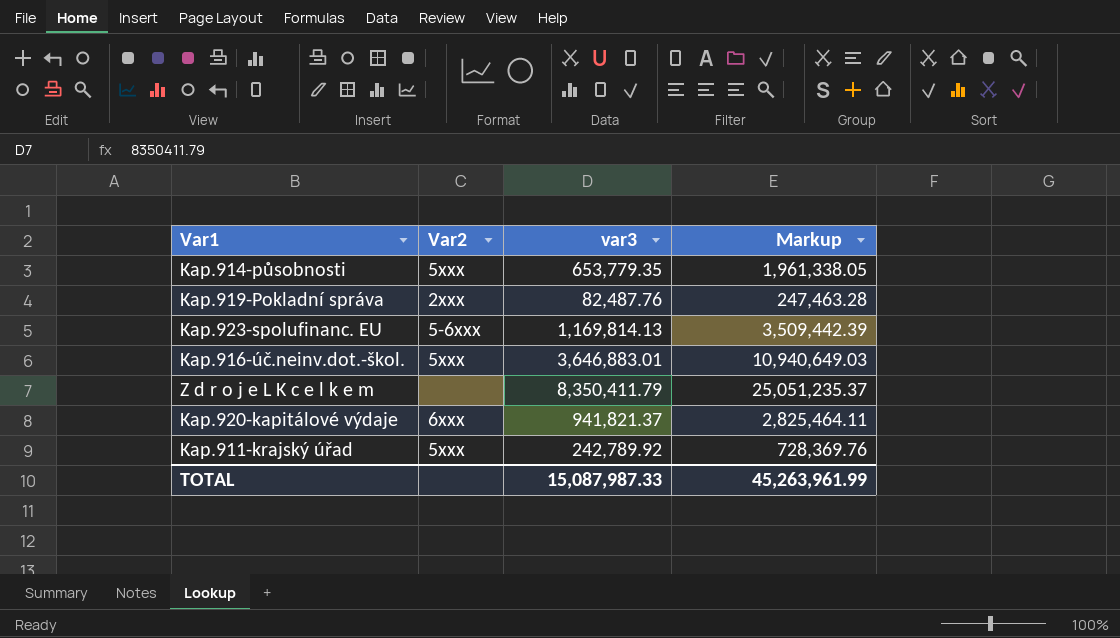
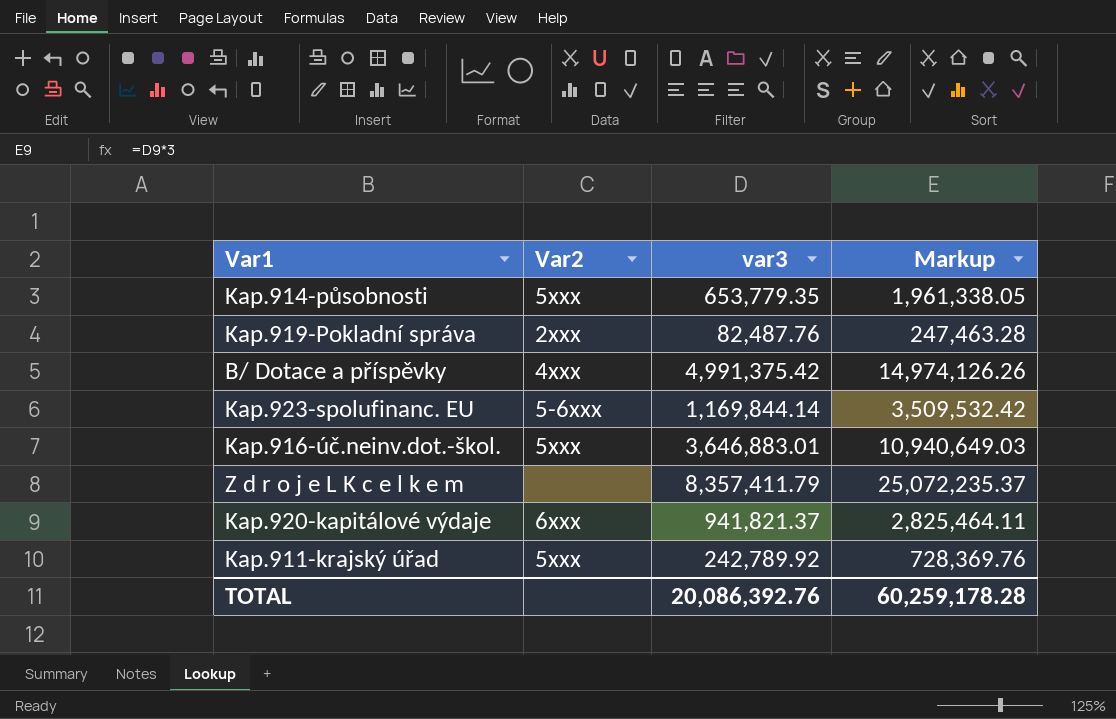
row B/ Dotace a příspěvky: none -> 4xxx | 4,991,375.42 | 14,974,126.26
Kap.923-spolufinanc. EU | var3: 1,169,814.13 -> 1,169,844.14
Kap.923-spolufinanc. EU | Markup: 3,509,442.39 -> 3,509,532.42
Z d r o j e L K c e l k e m | var3: 8,350,411.79 -> 8,357,411.79
Z d r o j e L K c e l k e m | Markup: 25,051,235.37 -> 25,072,235.37
TOTAL | var3: 15,087,987.33 -> 20,086,392.76
TOTAL | Markup: 45,263,961.99 -> 60,259,178.28

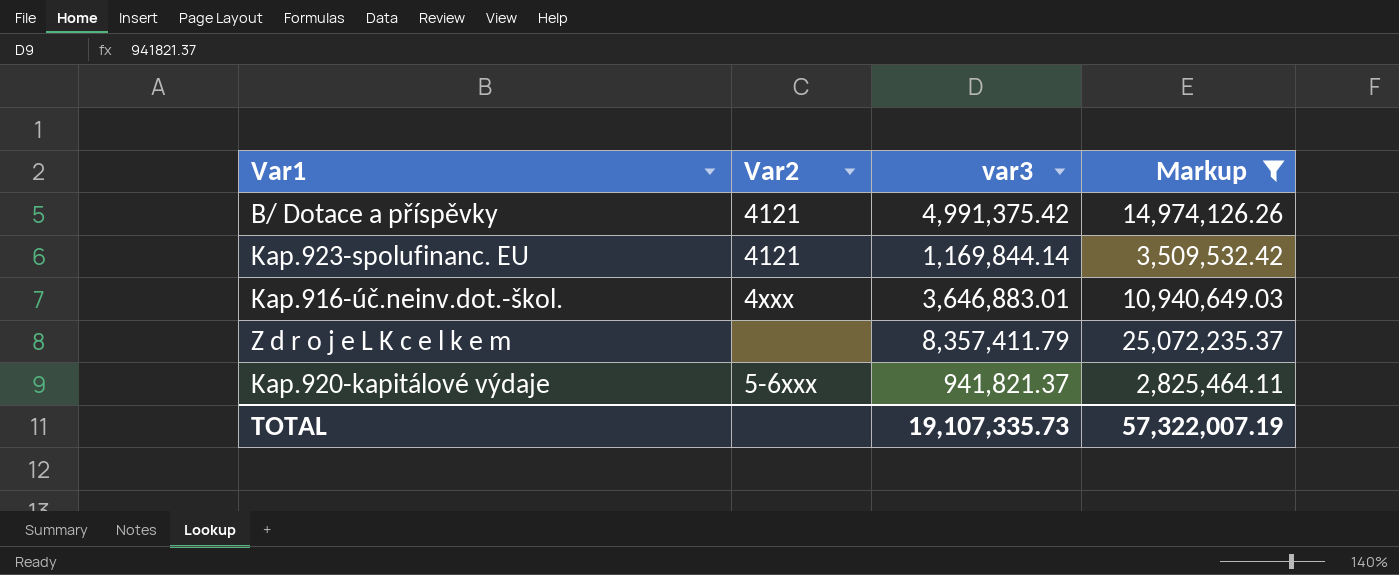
filter: none -> Markup >= 2,825,464.11
B/ Dotace a příspěvky | Var2: 4xxx -> 4121
Kap.923-spolufinanc. EU | Var2: 5-6xxx -> 4121
Kap.916-úč.neinv.dot.-škol. | Var2: 5xxx -> 4xxx
Kap.920-kapitálové výdaje | Var2: 6xxx -> 5-6xxx
TOTAL | var3: 20,086,392.76 -> 19,107,335.73
TOTAL | Markup: 60,259,178.28 -> 57,322,007.19

